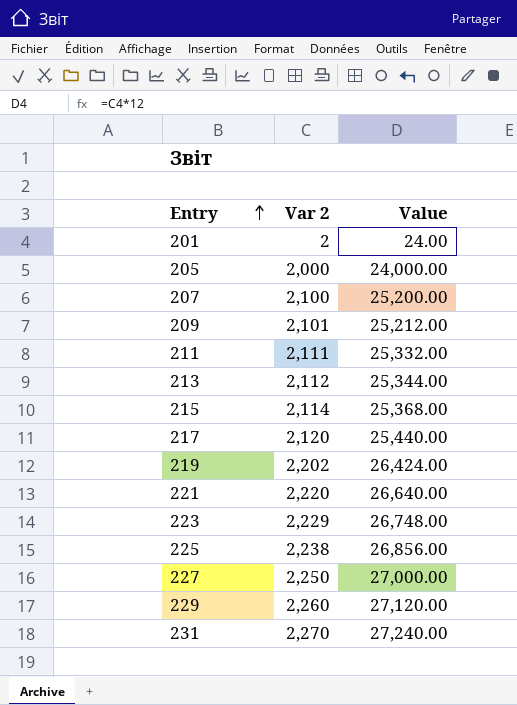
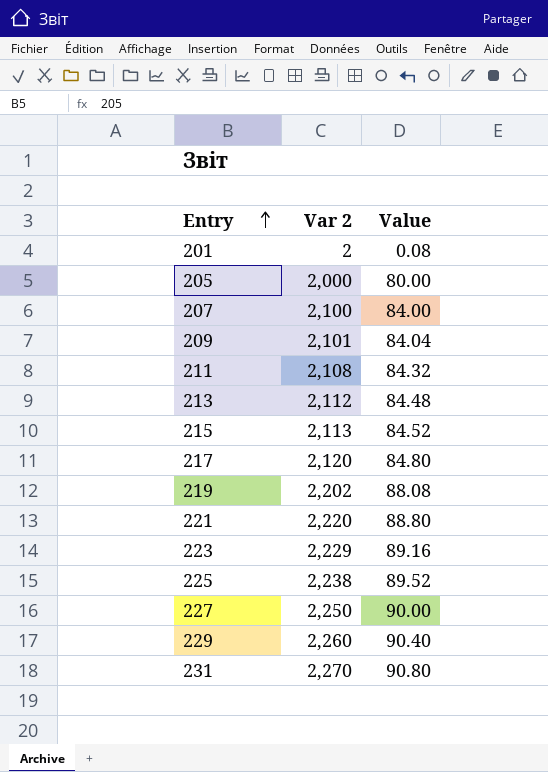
column Value | formula: [Var 2] * 12 -> [Var 2] * 0.04
211 | Var 2: 2,111 -> 2,108
215 | Var 2: 2,114 -> 2,113

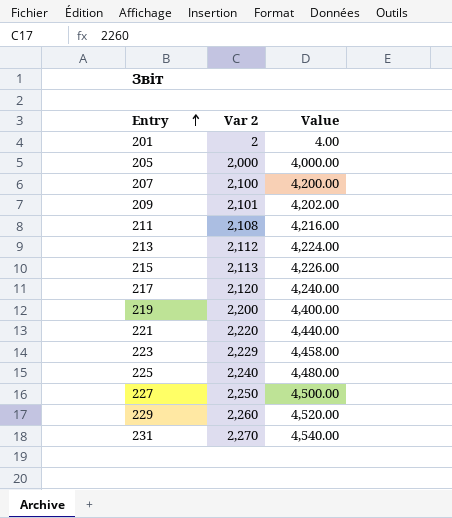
column Value | formula: [Var 2] * 0.04 -> [Var 2] * 2
219 | Var 2: 2,202 -> 2,200
225 | Var 2: 2,238 -> 2,240

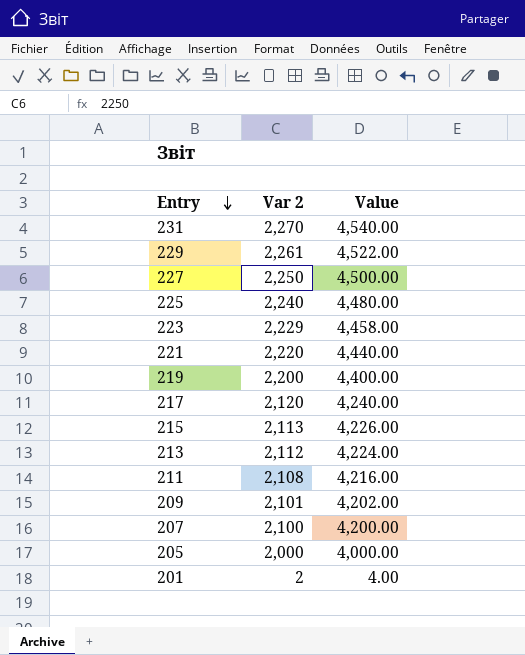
row order: Entry ascending -> Entry descending
229 | Var 2: 2,260 -> 2,261
229 | Value: 4,520.00 -> 4,522.00

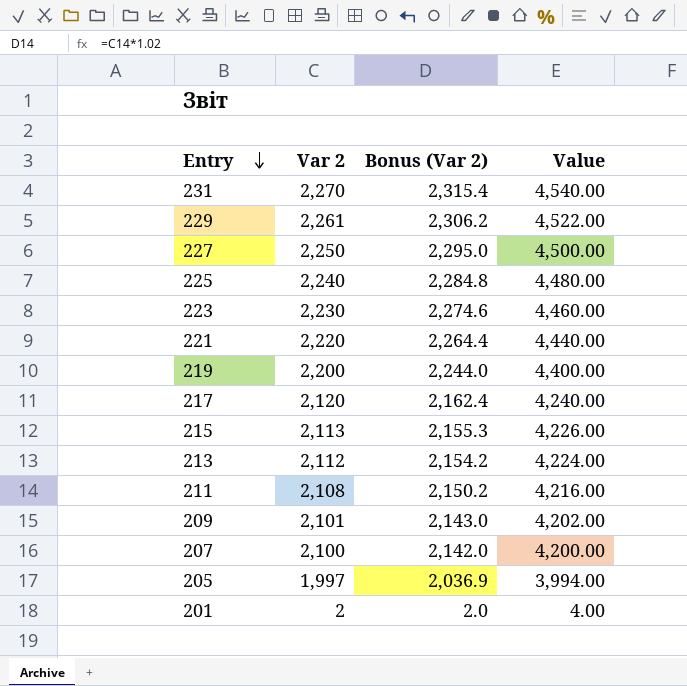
column Bonus (Var 2) | formula: none -> [Var 2] * 1.02
223 | Var 2: 2,229 -> 2,230
223 | Value: 4,458.00 -> 4,460.00
205 | Var 2: 2,000 -> 1,997
205 | Value: 4,000.00 -> 3,994.00

